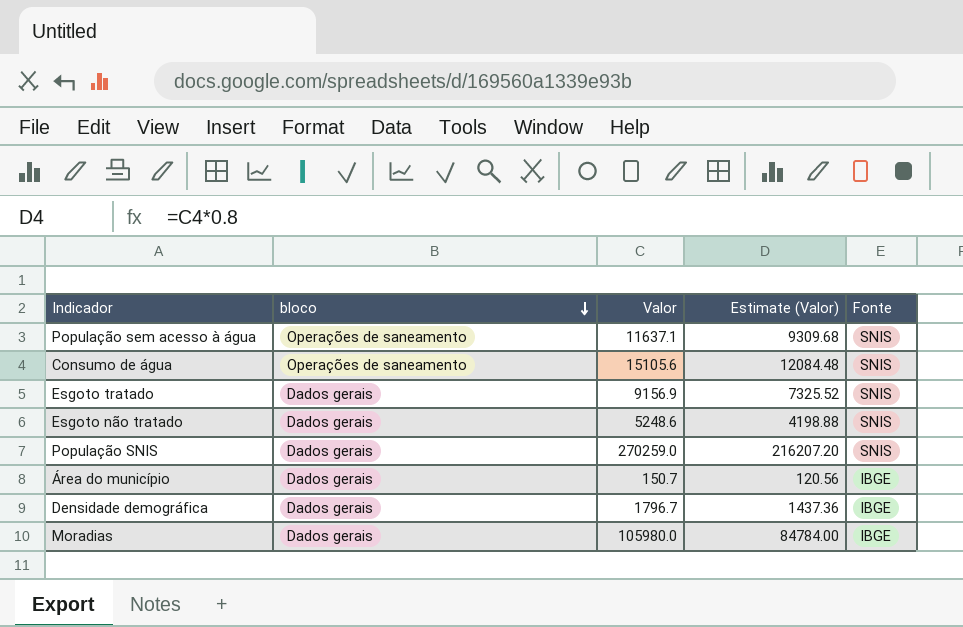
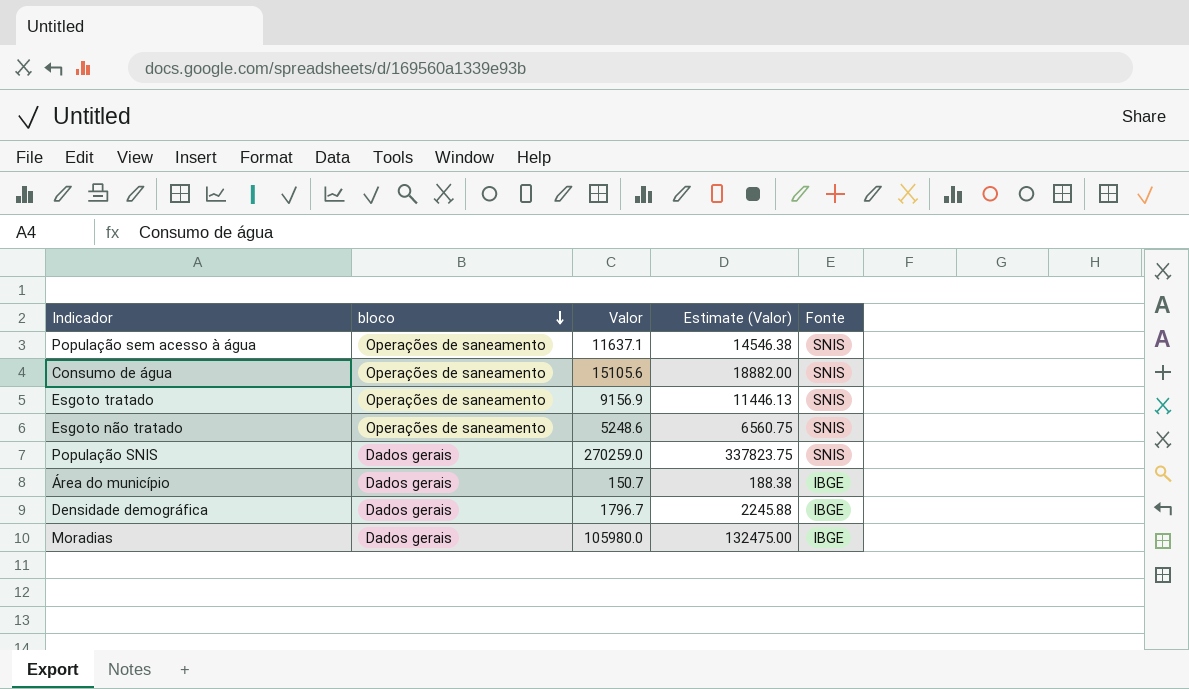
column Estimate (Valor) | formula: [Valor] * 0.8 -> [Valor] * 1.25
Esgoto tratado | bloco: Dados gerais -> Operações de saneamento
Esgoto não tratado | bloco: Dados gerais -> Operações de saneamento

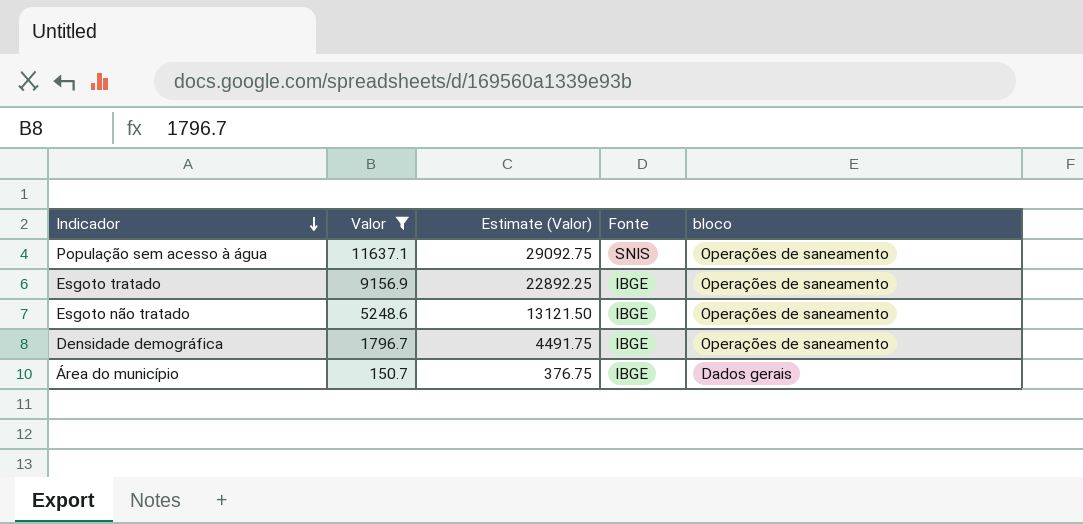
filter: none -> Valor <= 11637.1
row order: bloco descending -> Indicador descending
column Estimate (Valor) | formula: [Valor] * 1.25 -> [Valor] * 2.5
column bloco | position: 2 -> 5
Esgoto tratado | Fonte: SNIS -> IBGE
Esgoto não tratado | Fonte: SNIS -> IBGE
Densidade demográfica | bloco: Dados gerais -> Operações de saneamento

